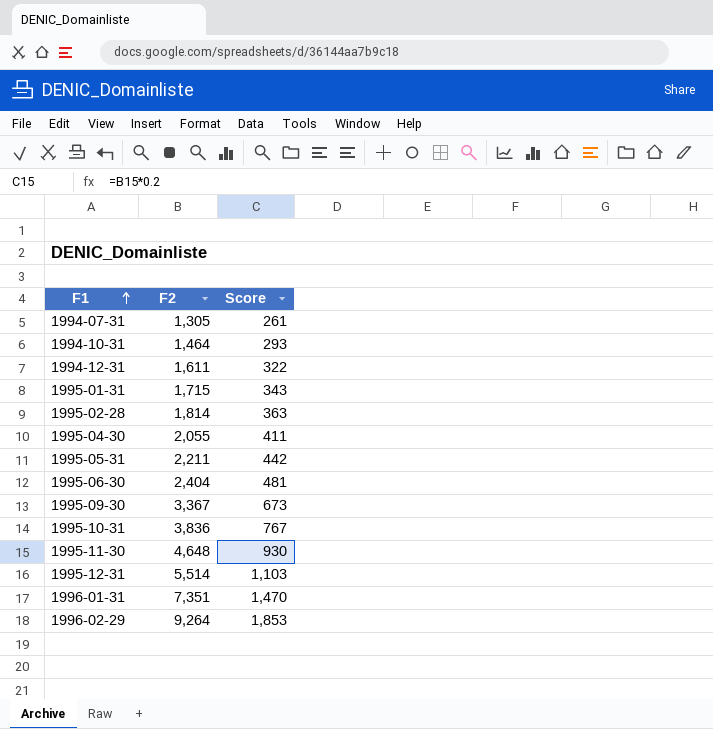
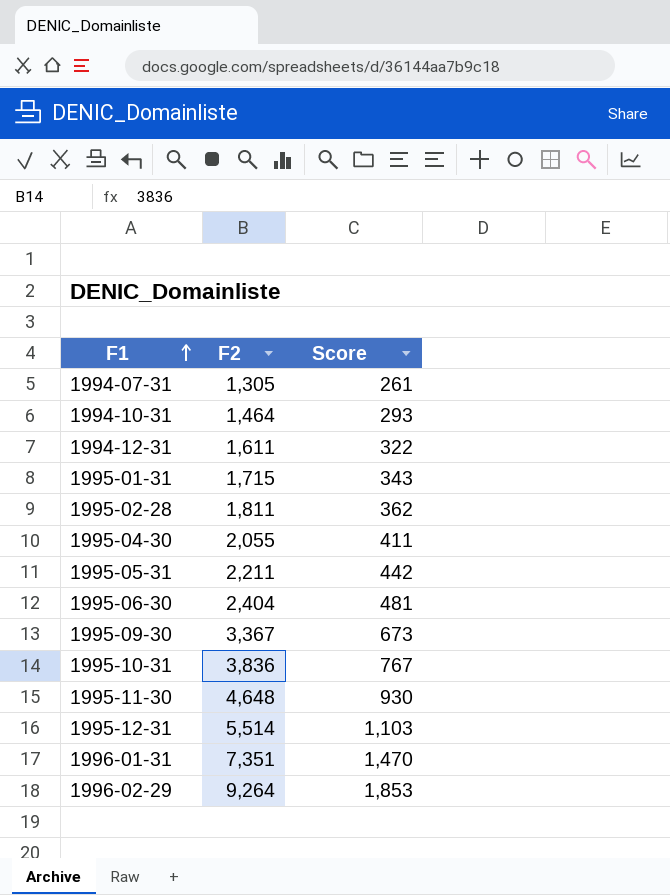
1995-02-28 | F2: 1,814 -> 1,811
1995-02-28 | Score: 363 -> 362

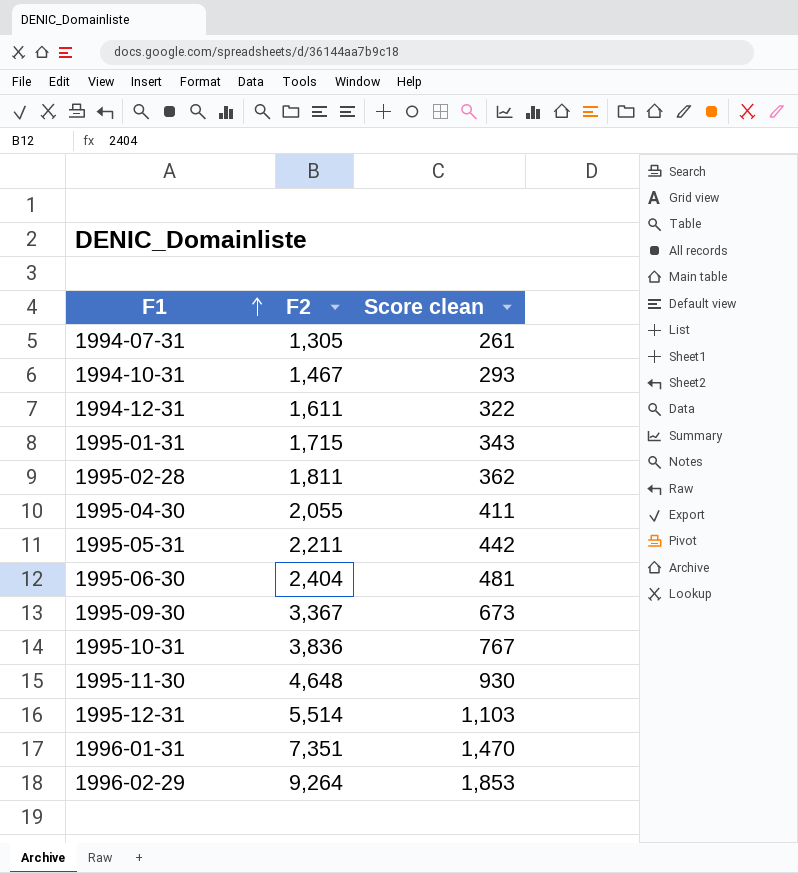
column name: Score -> Score clean
1994-10-31 | F2: 1,464 -> 1,467

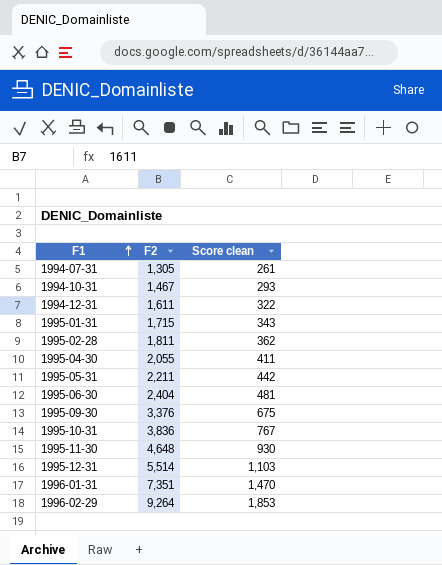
1995-09-30 | F2: 3,367 -> 3,376
1995-09-30 | Score clean: 673 -> 675

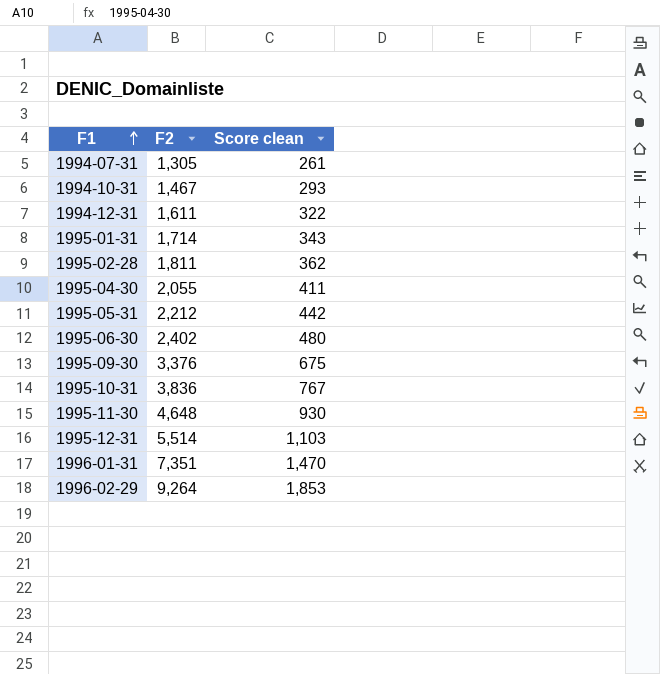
1995-01-31 | F2: 1,715 -> 1,714
1995-05-31 | F2: 2,211 -> 2,212
1995-06-30 | F2: 2,404 -> 2,402
1995-06-30 | Score clean: 481 -> 480

